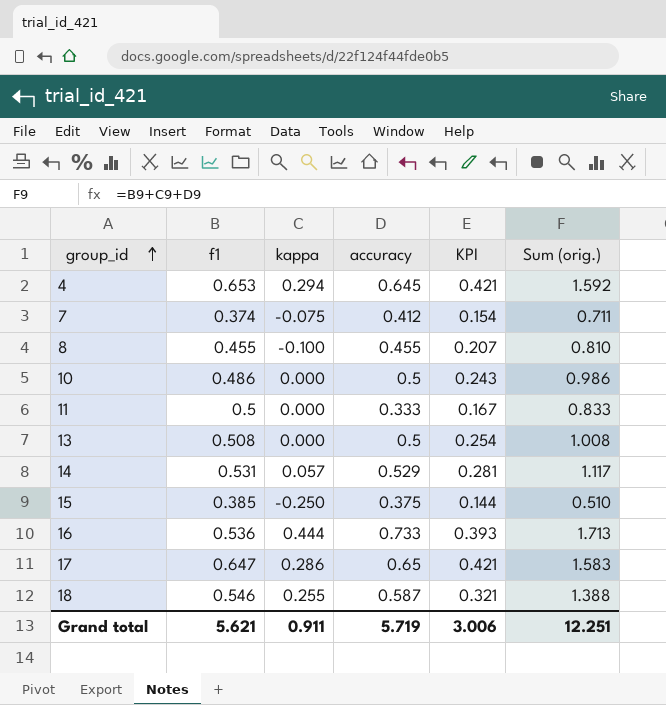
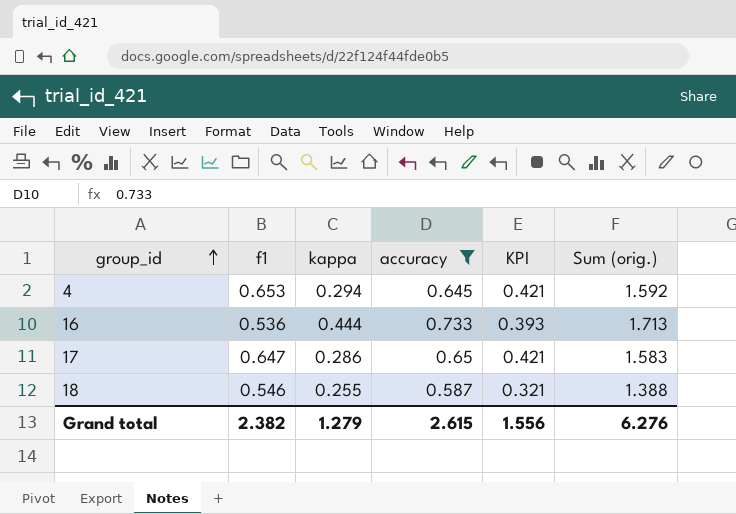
filter: none -> accuracy >= 0.587
Grand total | f1: 5.621 -> 2.382
Grand total | kappa: 0.911 -> 1.279
Grand total | accuracy: 5.719 -> 2.615
Grand total | KPI: 3.006 -> 1.556
Grand total | Sum (orig.): 12.251 -> 6.276

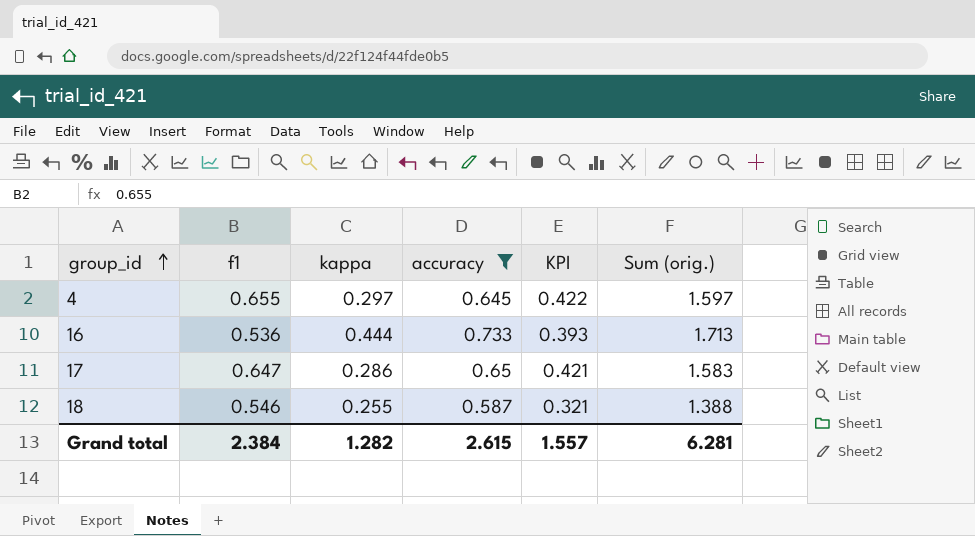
4 | f1: 0.653 -> 0.655
4 | kappa: 0.294 -> 0.297
4 | KPI: 0.421 -> 0.422
4 | Sum (orig.): 1.592 -> 1.597
Grand total | f1: 2.382 -> 2.384
Grand total | kappa: 1.279 -> 1.282
Grand total | KPI: 1.556 -> 1.557
Grand total | Sum (orig.): 6.276 -> 6.281

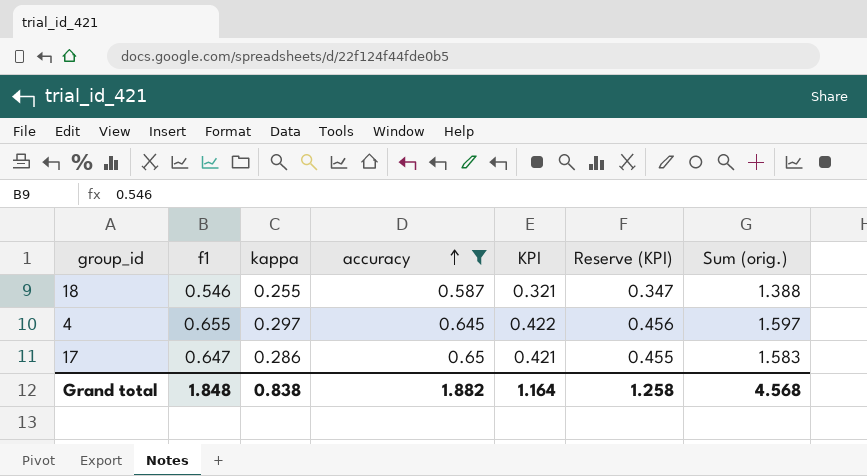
row order: group_id ascending -> accuracy ascending
column Reserve (KPI) | formula: none -> [KPI] * 1.08
row 16: 0.536 | 0.444 | 0.733 | 0.393 | 1.713 -> none
Grand total | f1: 2.384 -> 1.848
Grand total | kappa: 1.282 -> 0.838
Grand total | accuracy: 2.615 -> 1.882
Grand total | KPI: 1.557 -> 1.164
Grand total | Sum (orig.): 6.281 -> 4.568

